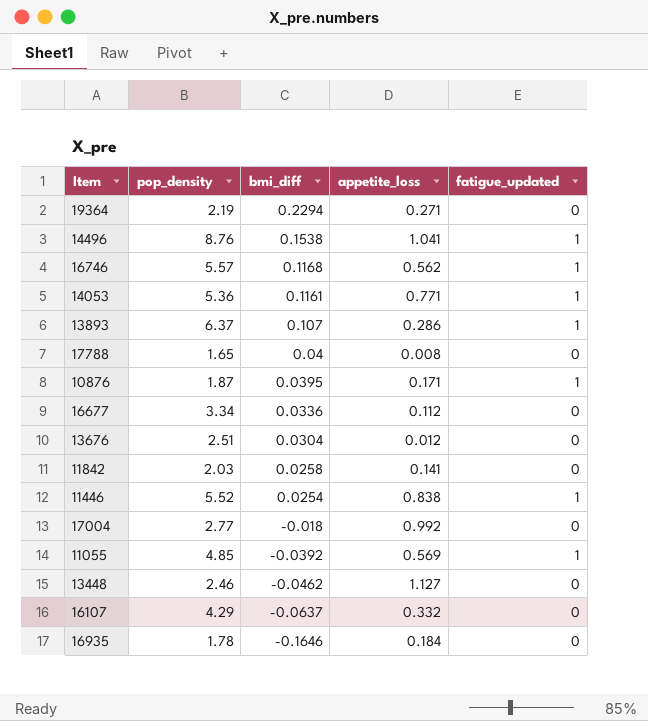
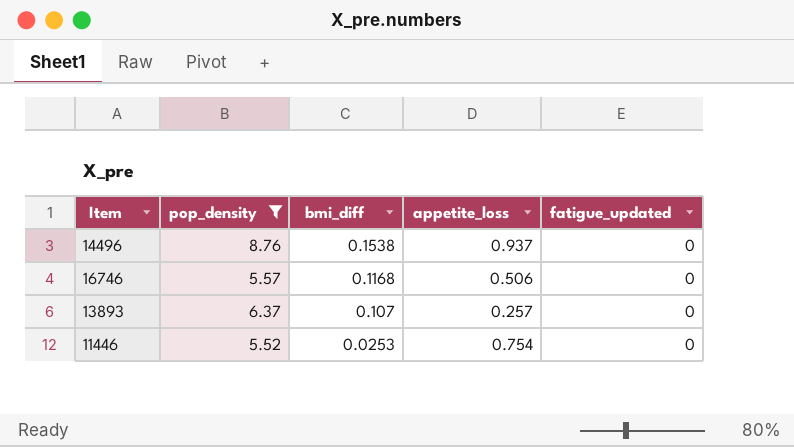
filter: none -> pop_density >= 5.52
14496 | appetite_loss: 1.041 -> 0.937
14496 | fatigue_updated: 1 -> 0
16746 | appetite_loss: 0.562 -> 0.506
16746 | fatigue_updated: 1 -> 0
13893 | appetite_loss: 0.286 -> 0.257
13893 | fatigue_updated: 1 -> 0
11446 | bmi_diff: 0.0254 -> 0.0253
11446 | appetite_loss: 0.838 -> 0.754
11446 | fatigue_updated: 1 -> 0

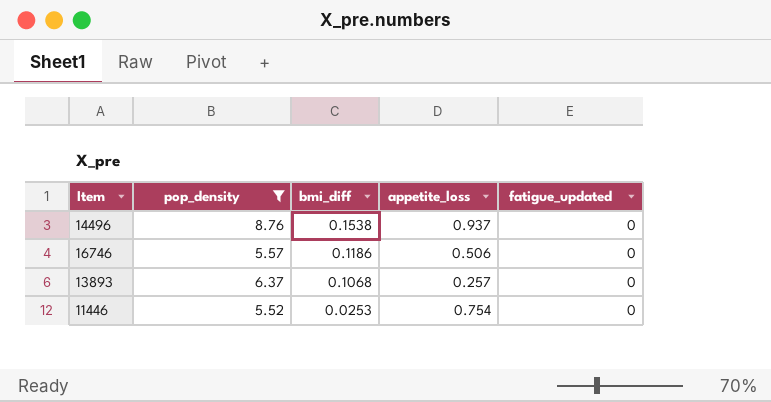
16746 | bmi_diff: 0.1168 -> 0.1186
13893 | bmi_diff: 0.107 -> 0.1068

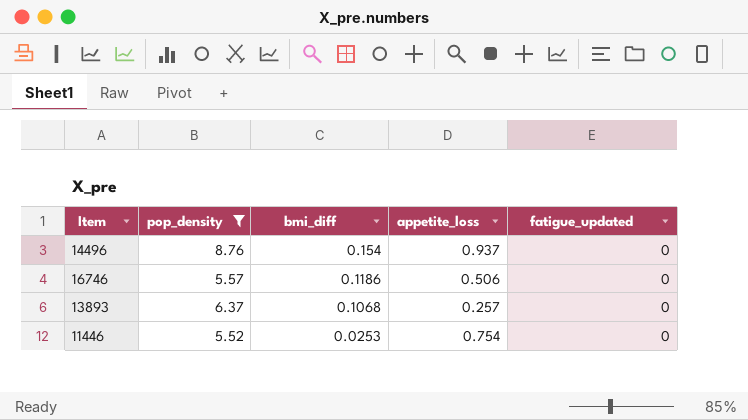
14496 | bmi_diff: 0.1538 -> 0.154

